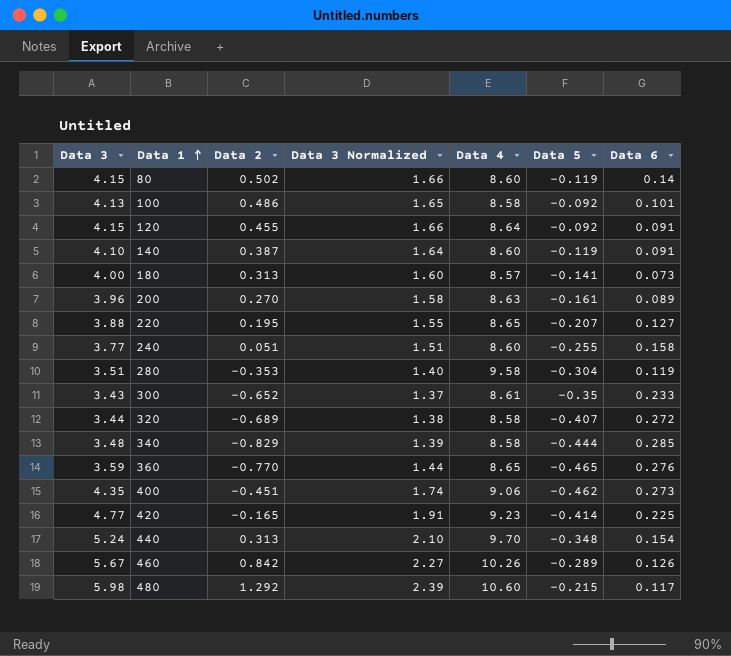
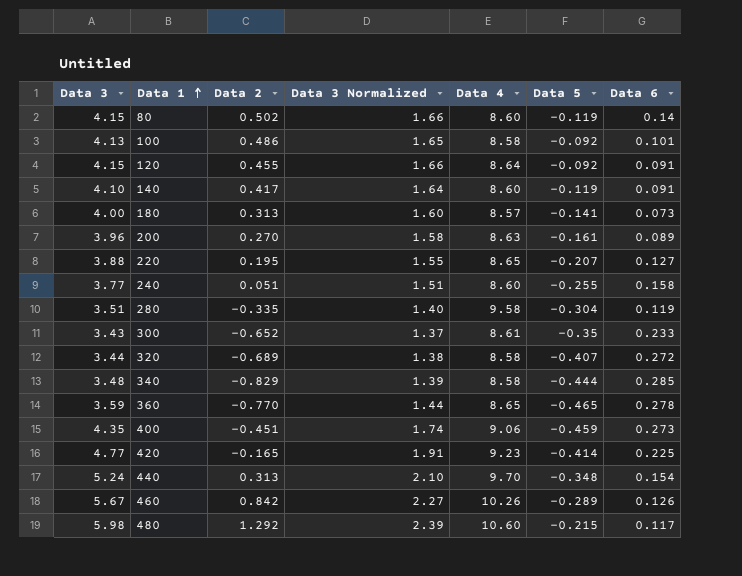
140 | Data 2: 0.387 -> 0.417
280 | Data 2: -0.353 -> -0.335
360 | Data 6: 0.276 -> 0.278
400 | Data 5: -0.462 -> -0.459

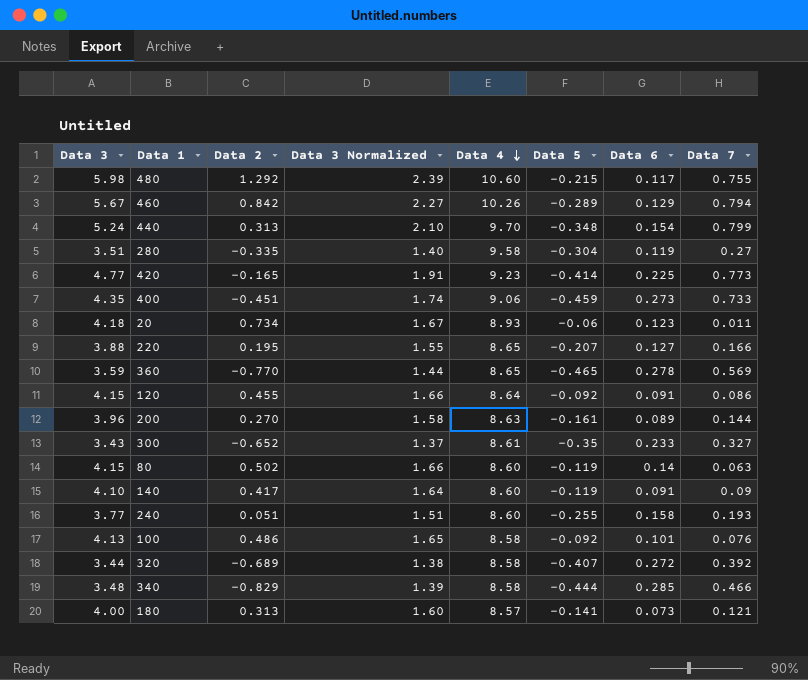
row order: Data 1 ascending -> Data 4 descending
column Data 7 | position: none -> 8
460 | Data 6: 0.126 -> 0.129
row 20: none -> 4.18 | 0.734 | 1.67 | 8.93 | -0.06 | 0.123 | 0.011

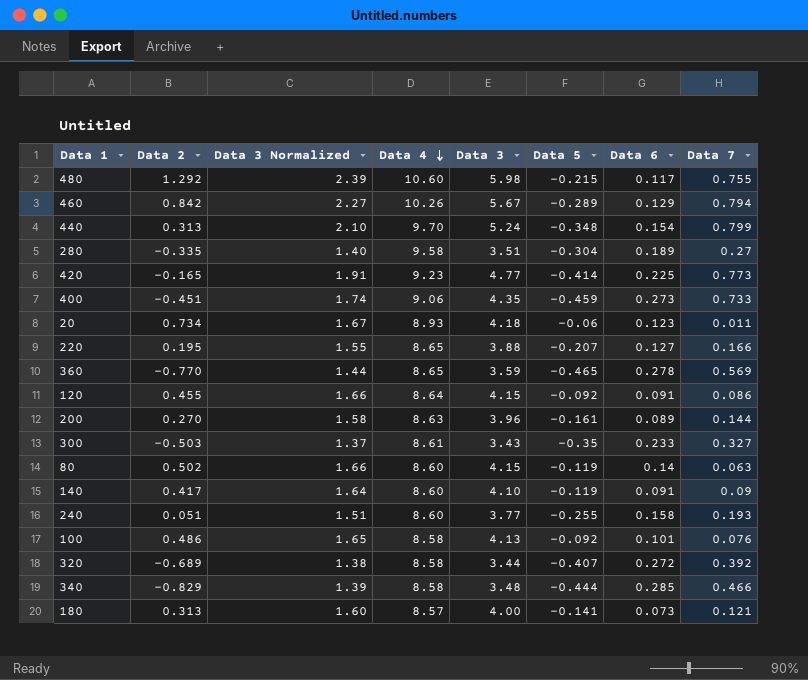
column Data 3 | position: 1 -> 5
280 | Data 6: 0.119 -> 0.189
300 | Data 2: -0.652 -> -0.503

